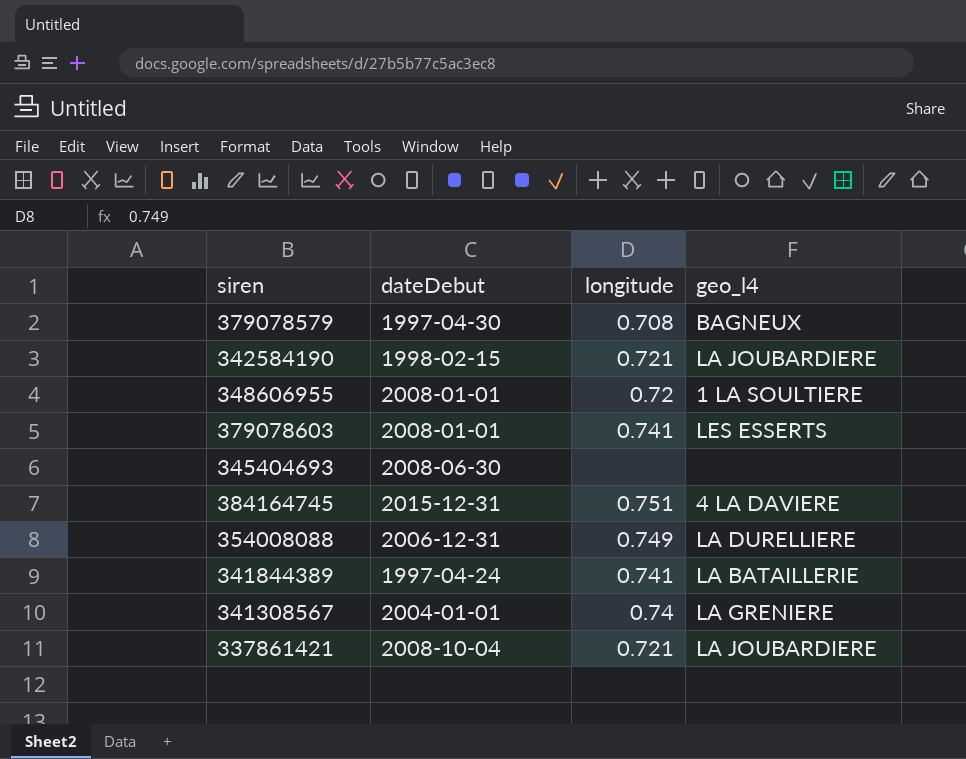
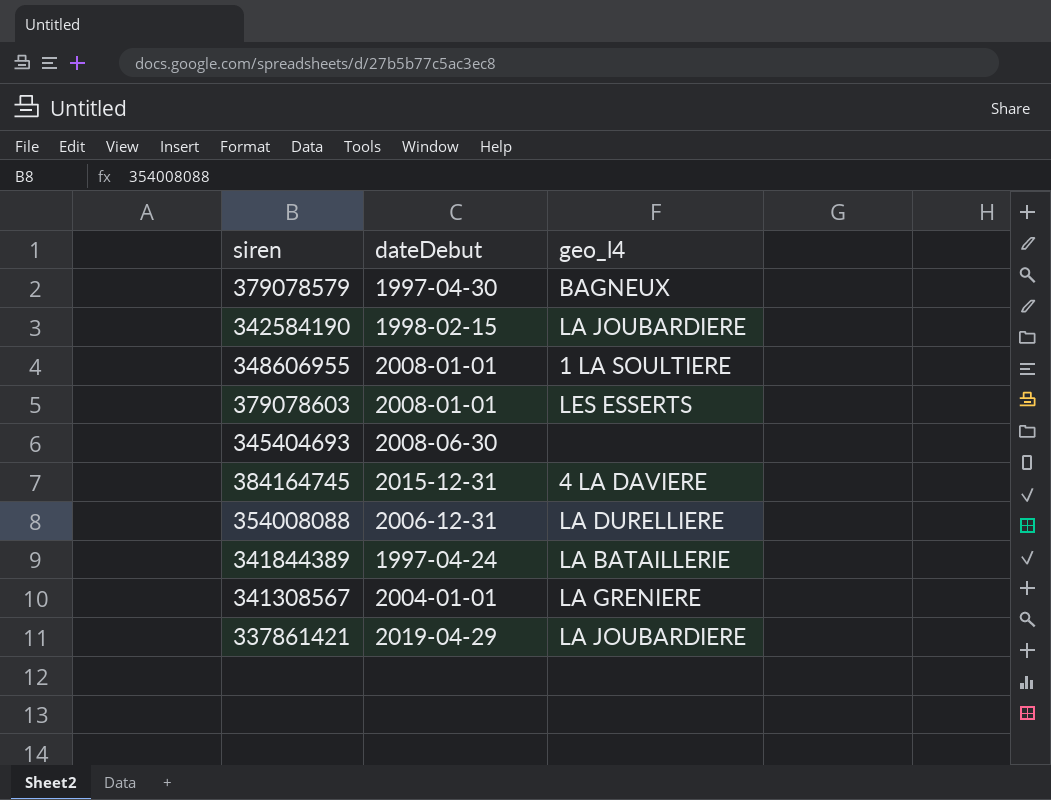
column longitude | position: 3 -> none
337861421 | dateDebut: 2008-10-04 -> 2019-04-29

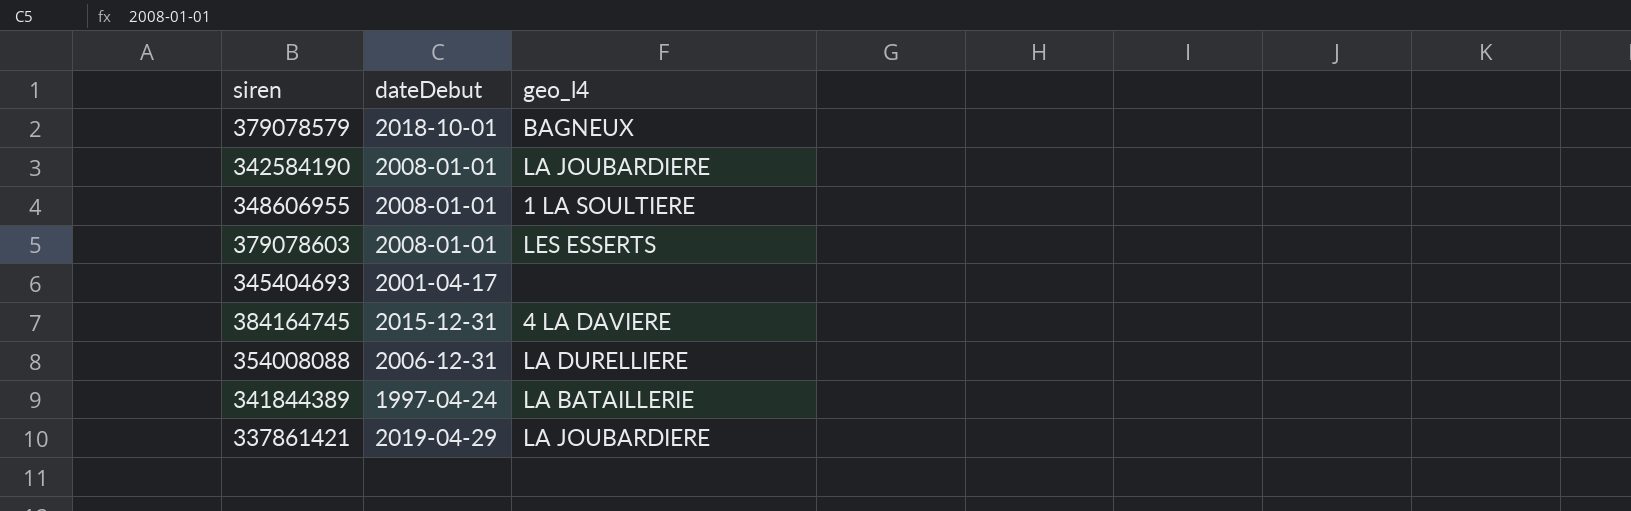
row 341308567: 2004-01-01 | LA GRENIERE -> none
379078579 | dateDebut: 1997-04-30 -> 2018-10-01
342584190 | dateDebut: 1998-02-15 -> 2008-01-01
345404693 | dateDebut: 2008-06-30 -> 2001-04-17

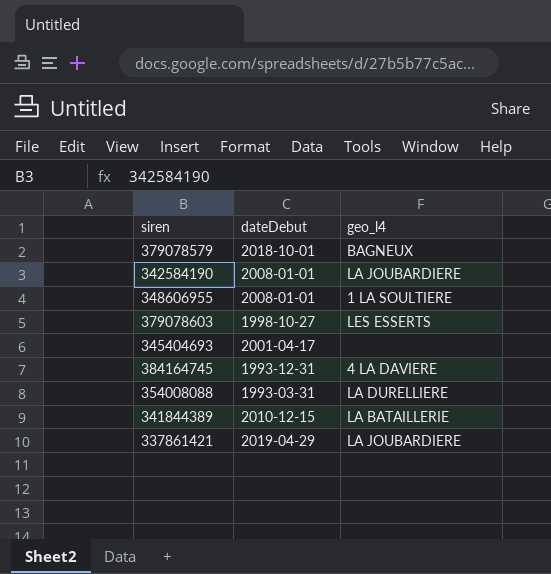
379078603 | dateDebut: 2008-01-01 -> 1998-10-27
384164745 | dateDebut: 2015-12-31 -> 1993-12-31
354008088 | dateDebut: 2006-12-31 -> 1993-03-31
341844389 | dateDebut: 1997-04-24 -> 2010-12-15

